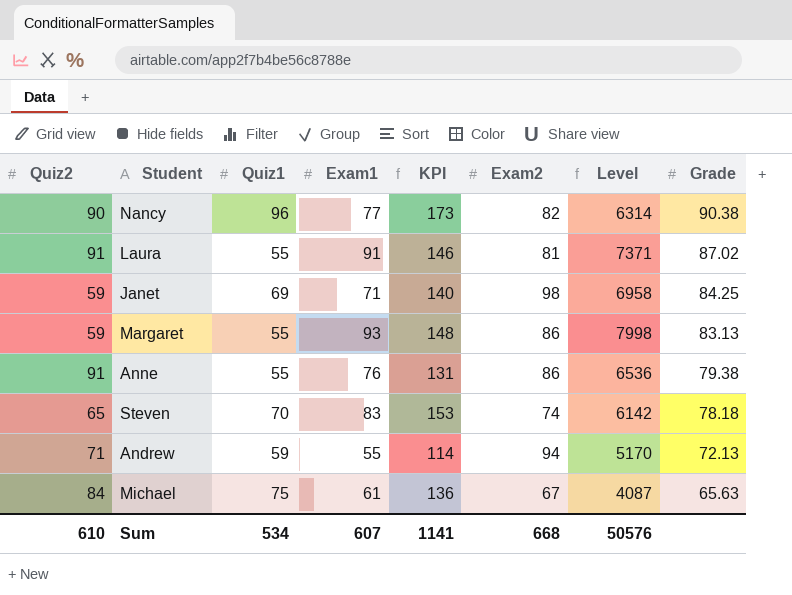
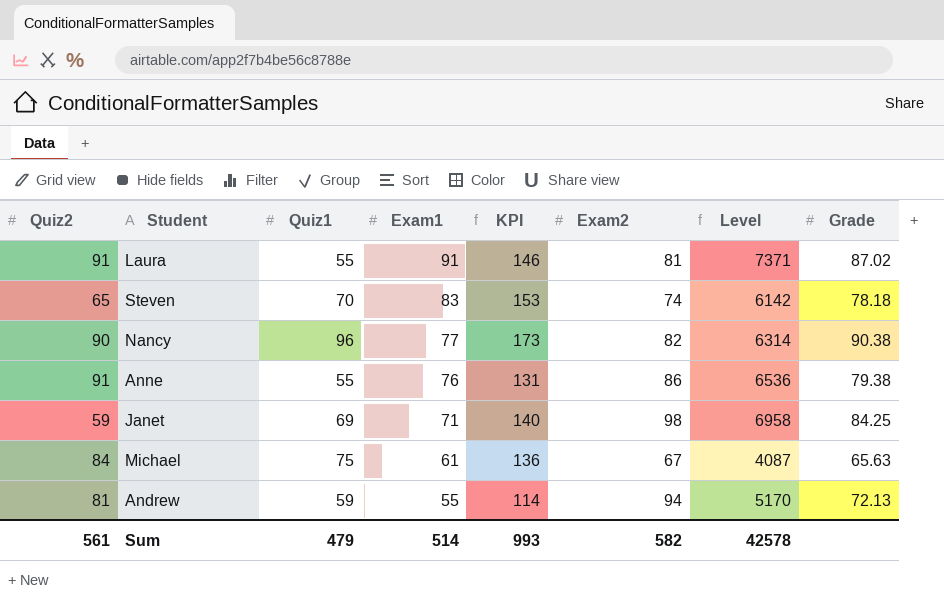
row order: Grade descending -> Exam1 descending
row Margaret: 59 | 55 | 93 | 148 | 86 | 7998 | 83.13 -> none
Andrew | Quiz2: 71 -> 81
Sum | Quiz2: 610 -> 561
Sum | Quiz1: 534 -> 479
Sum | Exam1: 607 -> 514
Sum | KPI: 1141 -> 993
Sum | Exam2: 668 -> 582
Sum | Level: 50576 -> 42578

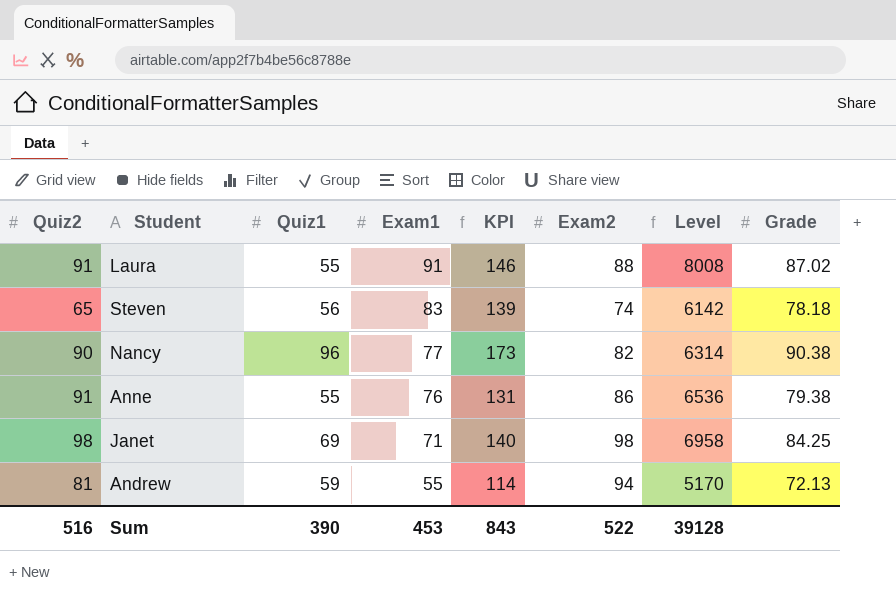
row Michael: 84 | 75 | 61 | 136 | 67 | 4087 | 65.63 -> none
Laura | Exam2: 81 -> 88
Laura | Level: 7371 -> 8008
Steven | Quiz1: 70 -> 56
Steven | KPI: 153 -> 139
Janet | Quiz2: 59 -> 98
Sum | Quiz2: 561 -> 516
Sum | Quiz1: 479 -> 390
Sum | Exam1: 514 -> 453
Sum | KPI: 993 -> 843
Sum | Exam2: 582 -> 522
Sum | Level: 42578 -> 39128

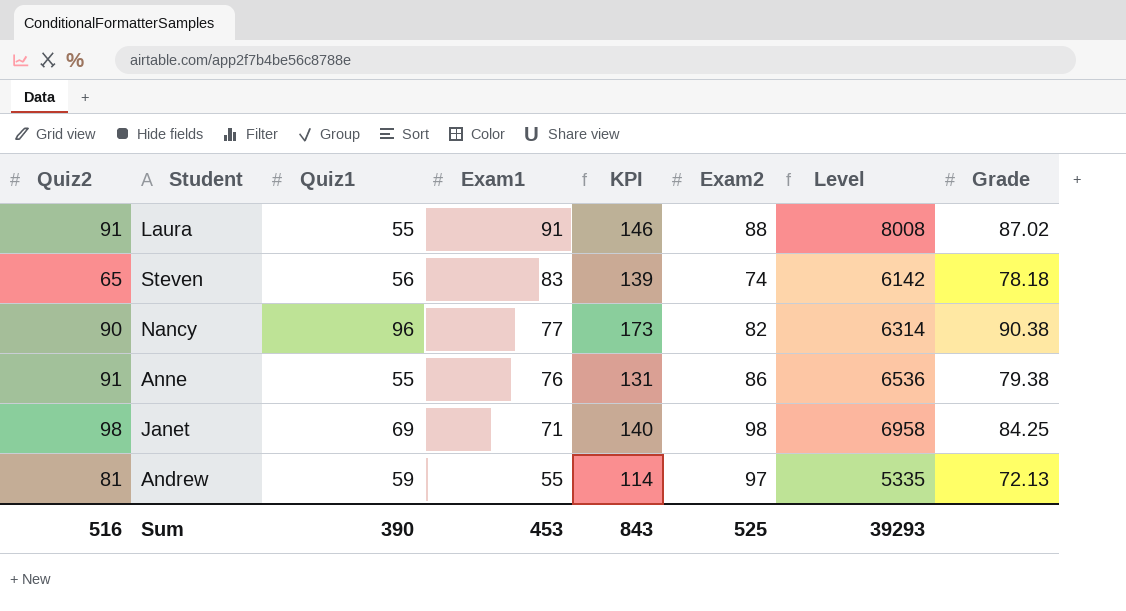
Andrew | Exam2: 94 -> 97
Andrew | Level: 5170 -> 5335
Sum | Exam2: 522 -> 525
Sum | Level: 39128 -> 39293

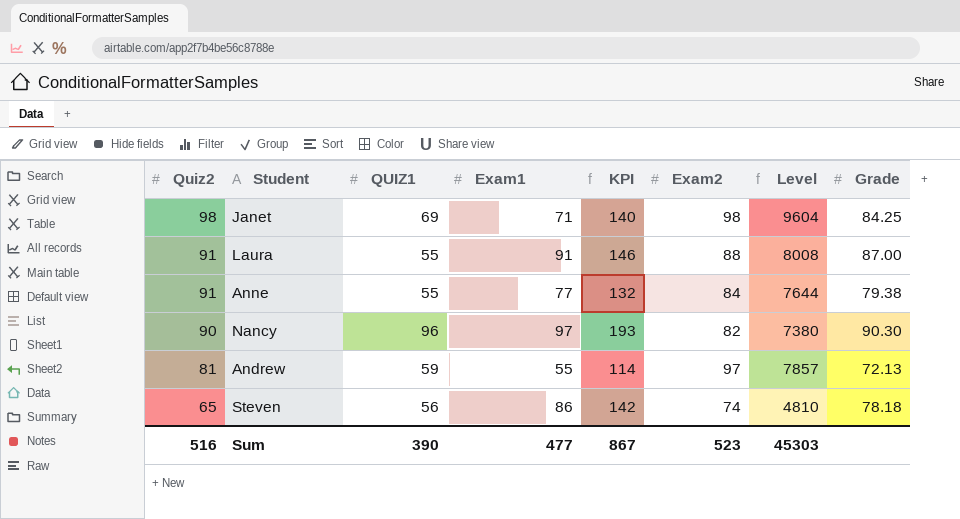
row order: Exam1 descending -> Quiz2 descending
column name: Quiz1 -> QUIZ1
column Level | formula: [Exam1] * [Exam2] -> [Quiz2] * [Exam2]
Laura | Grade: 87.02 -> 87.00
Anne | Exam1: 76 -> 77
Anne | KPI: 131 -> 132
Anne | Exam2: 86 -> 84
Nancy | Exam1: 77 -> 97
Nancy | KPI: 173 -> 193
Nancy | Grade: 90.38 -> 90.30
Steven | Exam1: 83 -> 86
Steven | KPI: 139 -> 142
Sum | Exam1: 453 -> 477
Sum | KPI: 843 -> 867
Sum | Exam2: 525 -> 523
Sum | Level: 39293 -> 45303

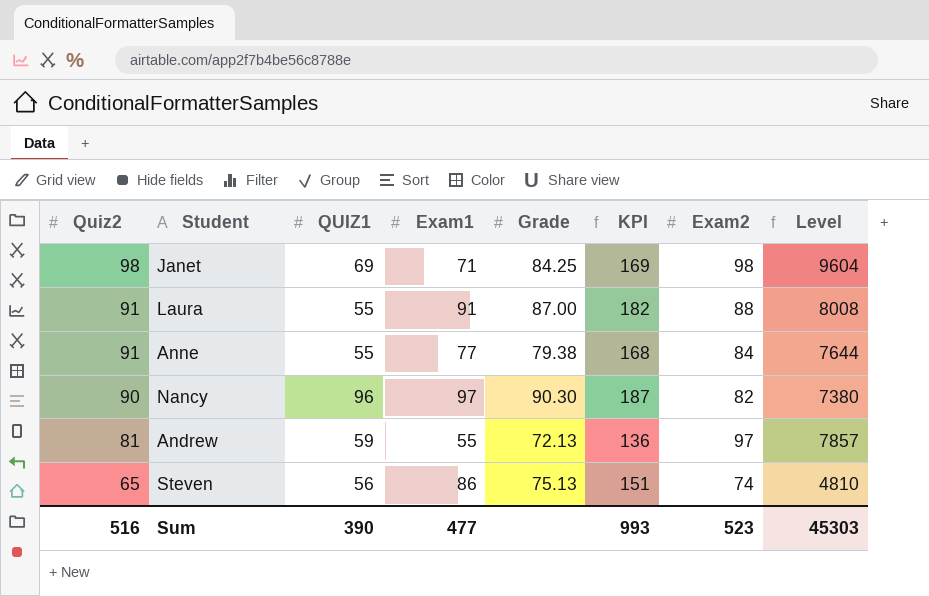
column Grade | position: 8 -> 5
column KPI | formula: [QUIZ1] + [Exam1] -> [Quiz2] + [Exam1]
Steven | Grade: 78.18 -> 75.13
Sum | KPI: 867 -> 993

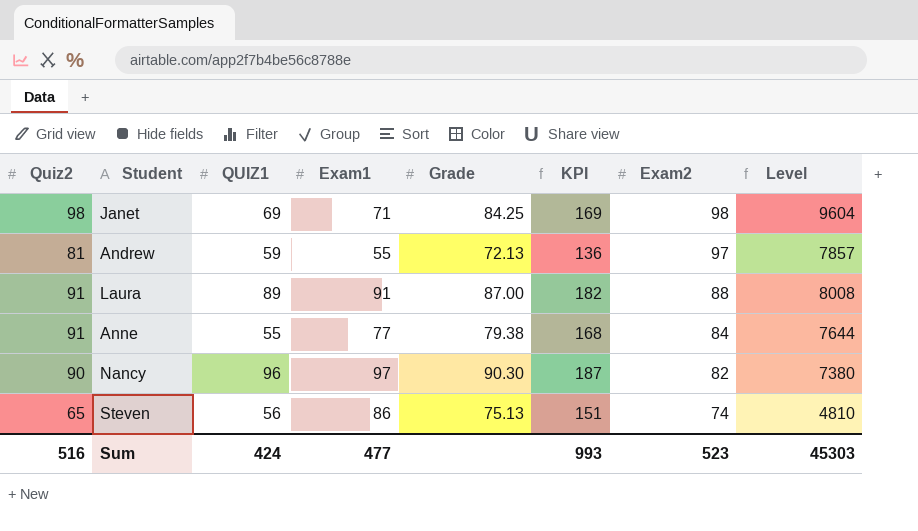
row order: Quiz2 descending -> Exam2 descending
Laura | QUIZ1: 55 -> 89
Sum | QUIZ1: 390 -> 424

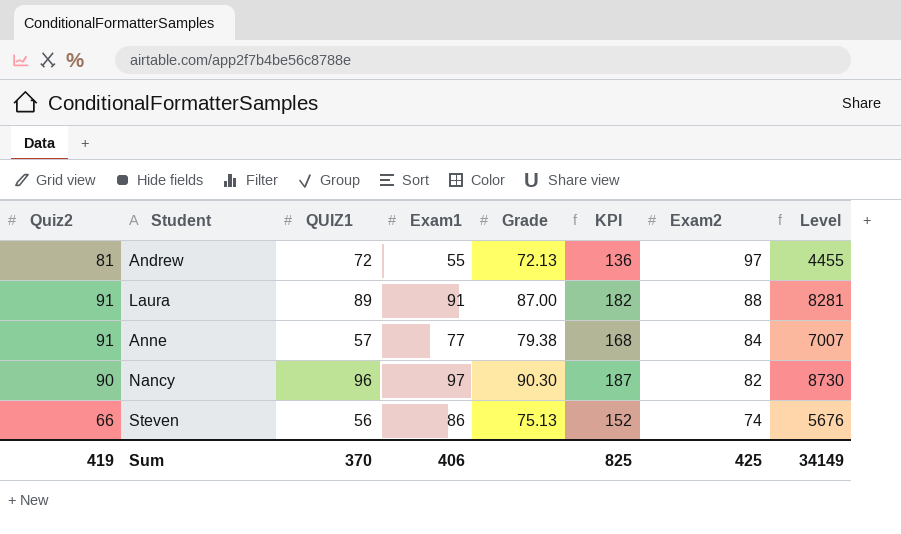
column Level | formula: [Quiz2] * [Exam2] -> [Quiz2] * [Exam1]
row Janet: 98 | 69 | 71 | 84.25 | 169 | 98 | 9604 -> none
Andrew | QUIZ1: 59 -> 72
Anne | QUIZ1: 55 -> 57
Steven | Quiz2: 65 -> 66
Steven | KPI: 151 -> 152
Sum | Quiz2: 516 -> 419
Sum | QUIZ1: 424 -> 370
Sum | Exam1: 477 -> 406
Sum | KPI: 993 -> 825
Sum | Exam2: 523 -> 425
Sum | Level: 45303 -> 34149

